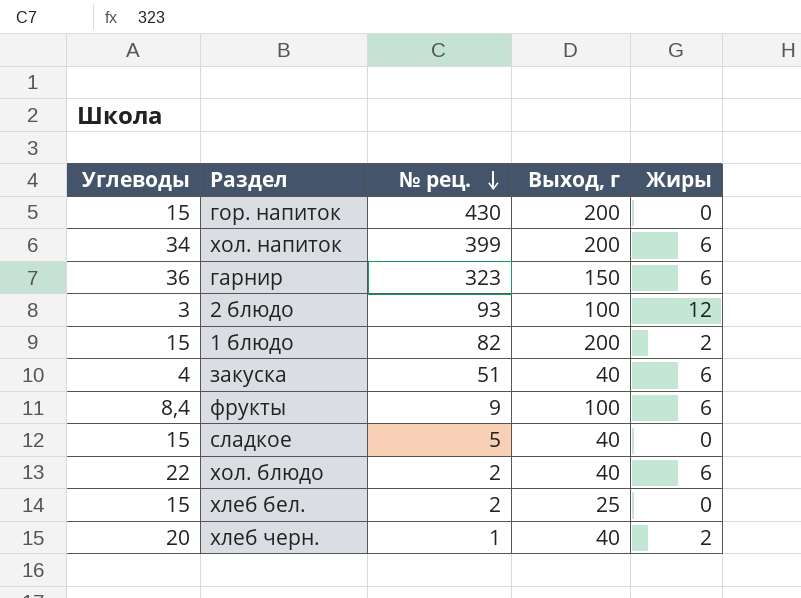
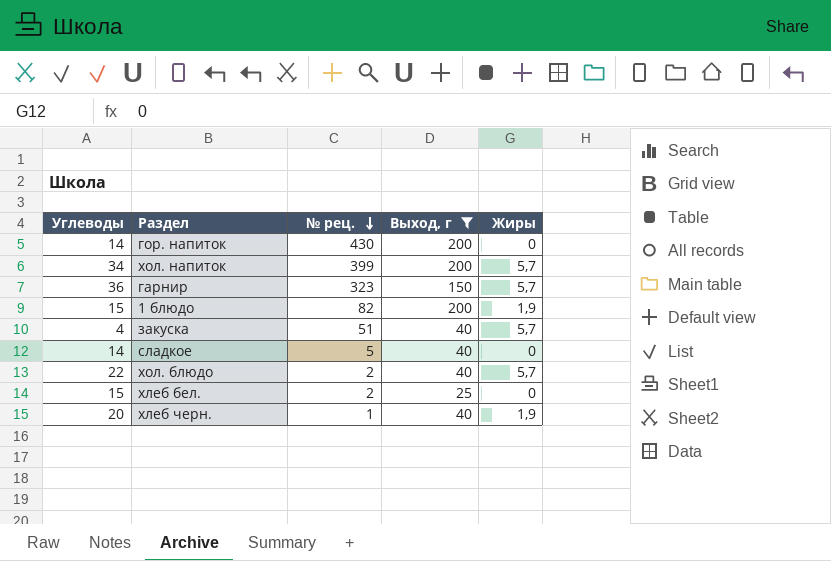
filter: none -> Выход, г != 100
гор. напиток | Углеводы: 15 -> 14
хол. напиток | Жиры: 6 -> 5,7
гарнир | Жиры: 6 -> 5,7
1 блюдо | Жиры: 2 -> 1,9
закуска | Жиры: 6 -> 5,7
сладкое | Углеводы: 15 -> 14
хол. блюдо | Жиры: 6 -> 5,7
хлеб черн. | Жиры: 2 -> 1,9

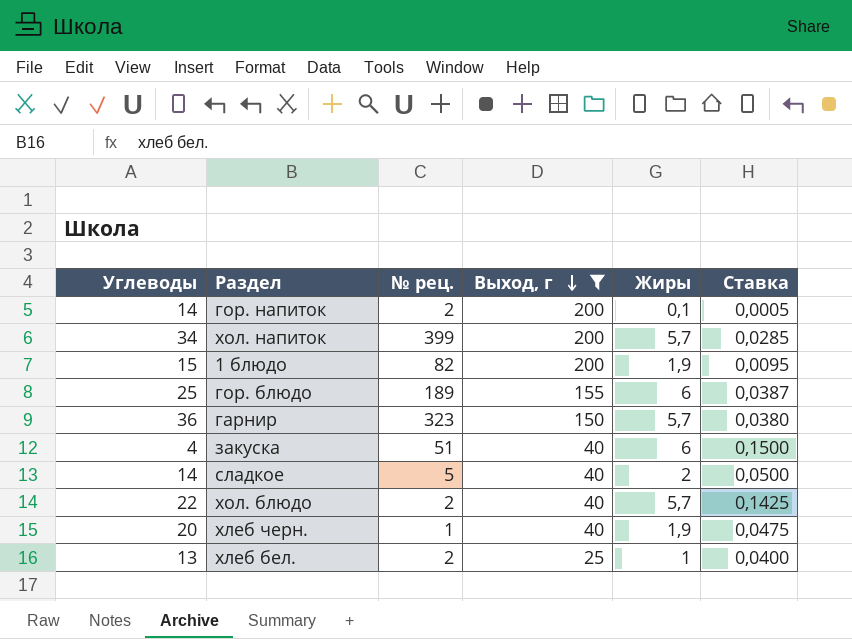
row order: № рец. descending -> Выход, г descending
column Ставка | formula: none -> [Жиры] / [Выход, г]
гор. напиток | № рец.: 430 -> 2
гор. напиток | Жиры: 0 -> 0,1
row гор. блюдо: none -> 25 | 189 | 155 | 6 | 0,0387
закуска | Жиры: 5,7 -> 6
сладкое | Жиры: 0 -> 2
хлеб бел. | Углеводы: 15 -> 13
хлеб бел. | Жиры: 0 -> 1

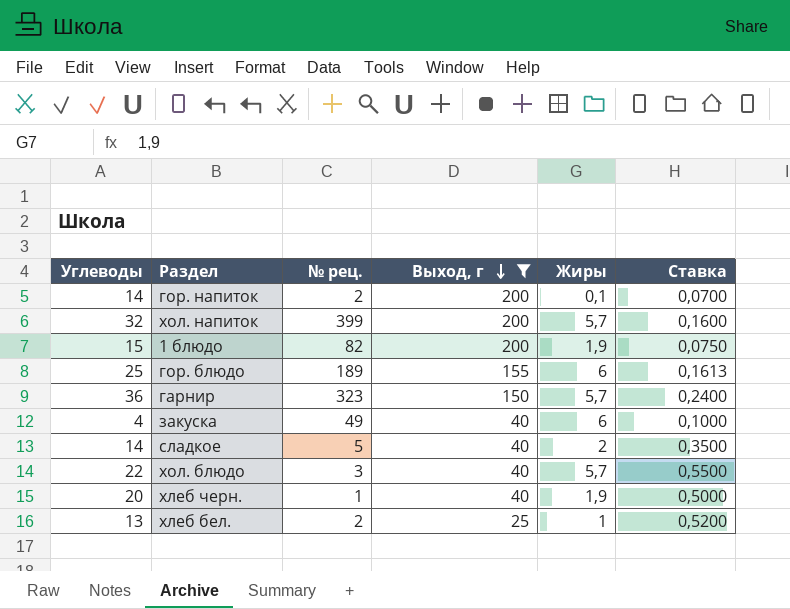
column Ставка | formula: [Жиры] / [Выход, г] -> [Углеводы] / [Выход, г]
хол. напиток | Углеводы: 34 -> 32
закуска | № рец.: 51 -> 49
хол. блюдо | № рец.: 2 -> 3

